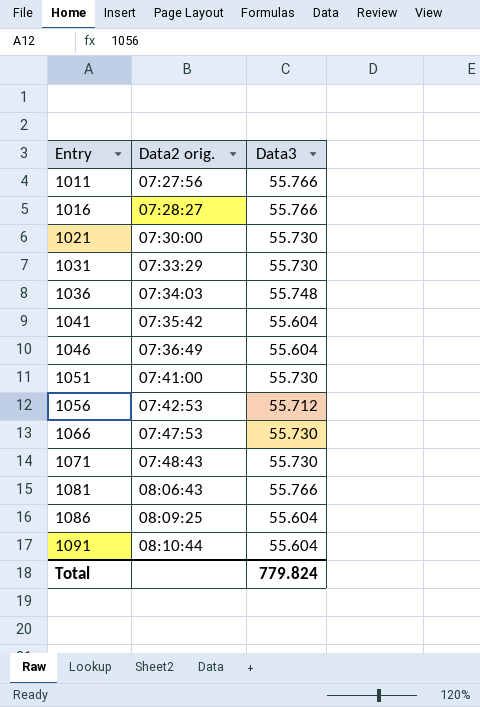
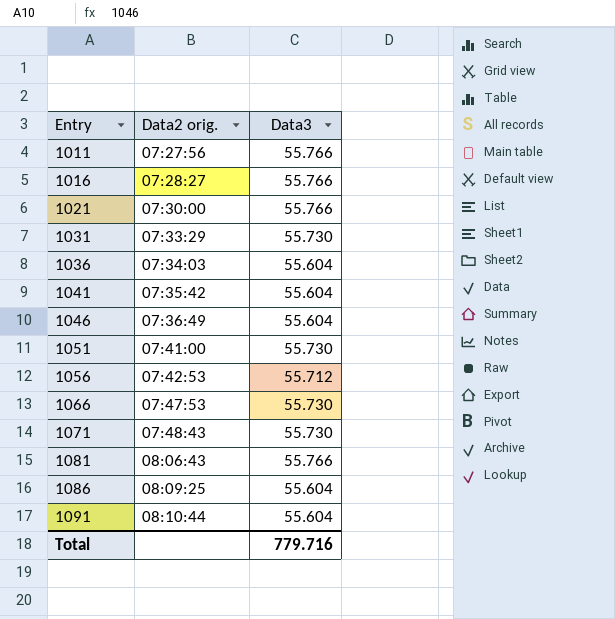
1021 | Data3: 55.730 -> 55.766
1036 | Data3: 55.748 -> 55.604
Total | Data3: 779.824 -> 779.716

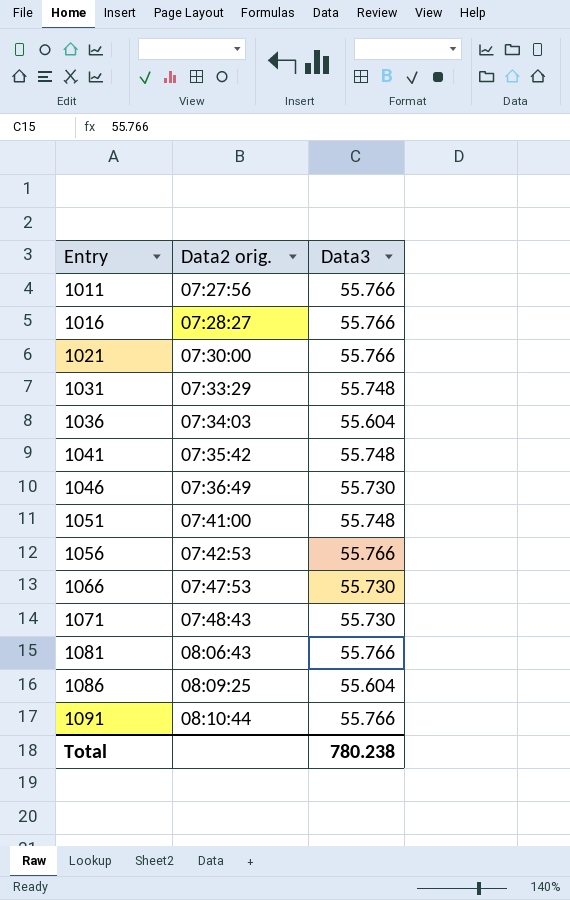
1031 | Data3: 55.730 -> 55.748
1041 | Data3: 55.604 -> 55.748
1046 | Data3: 55.604 -> 55.730
1051 | Data3: 55.730 -> 55.748
1056 | Data3: 55.712 -> 55.766
1091 | Data3: 55.604 -> 55.766
Total | Data3: 779.716 -> 780.238

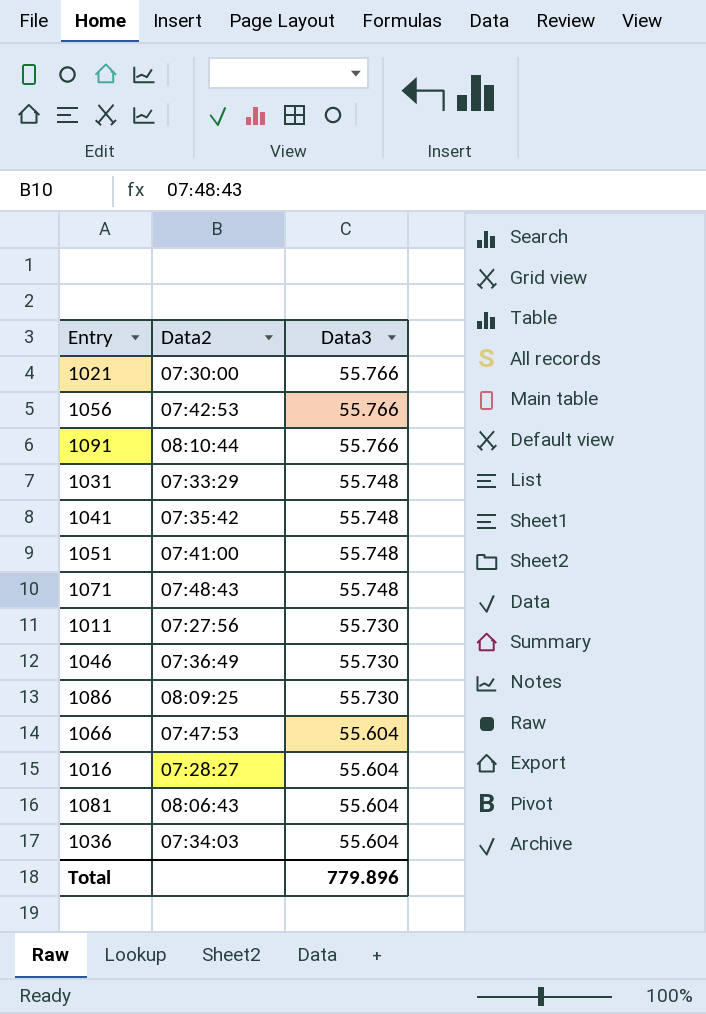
row order: Entry ascending -> Data3 descending
column name: Data2 orig. -> Data2
1071 | Data3: 55.730 -> 55.748
1011 | Data3: 55.766 -> 55.730
1086 | Data3: 55.604 -> 55.730
1066 | Data3: 55.730 -> 55.604
1016 | Data3: 55.766 -> 55.604
1081 | Data3: 55.766 -> 55.604
Total | Data3: 780.238 -> 779.896

